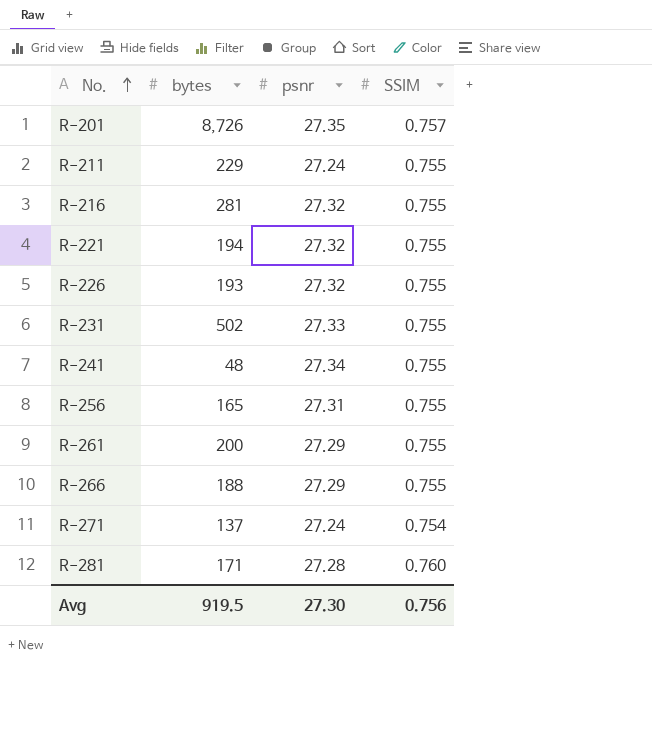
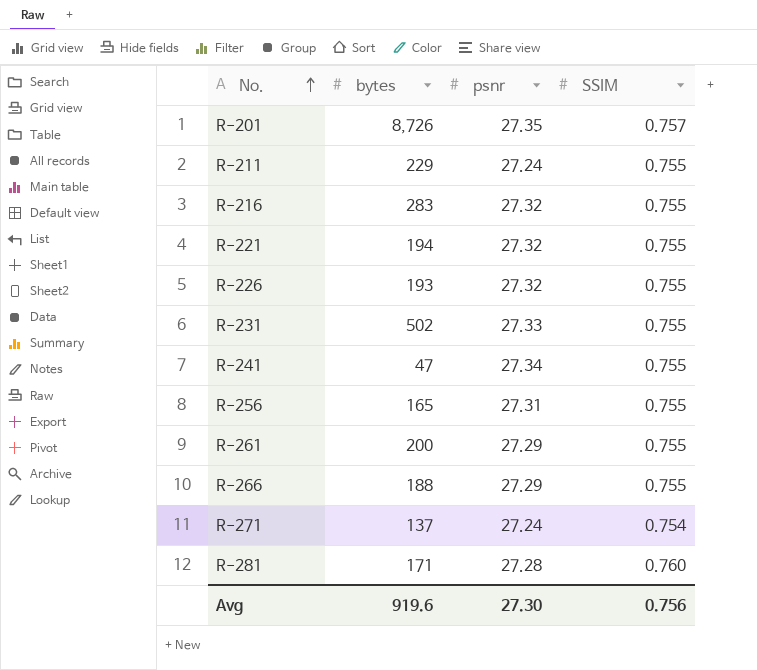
R-216 | bytes: 281 -> 283
R-241 | bytes: 48 -> 47
Avg | bytes: 919.5 -> 919.6

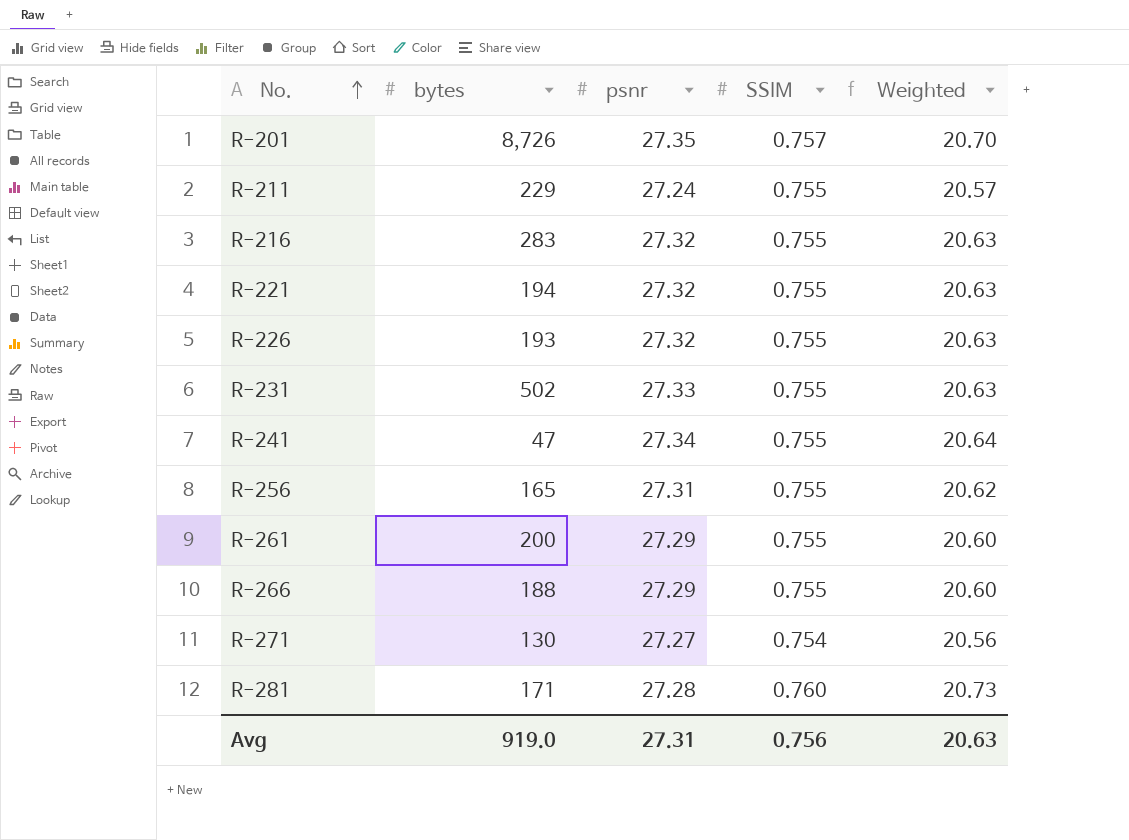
column Weighted | formula: none -> [psnr] * [SSIM]
R-271 | bytes: 137 -> 130
R-271 | psnr: 27.24 -> 27.27
Avg | bytes: 919.6 -> 919.0
Avg | psnr: 27.30 -> 27.31

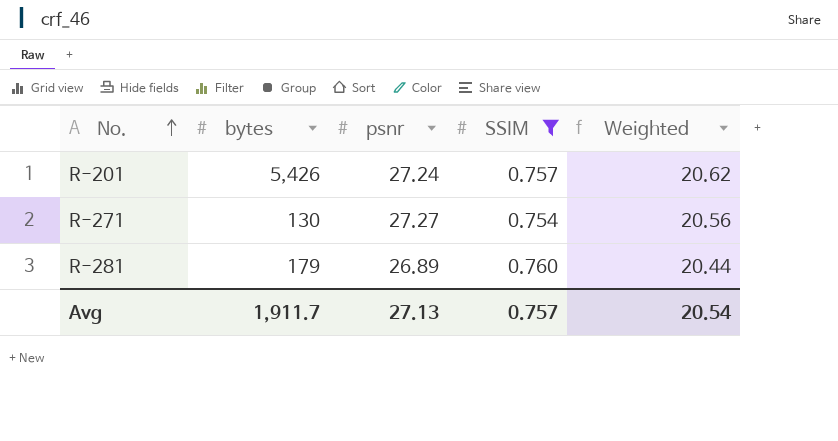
filter: none -> SSIM != 0.755
R-201 | bytes: 8,726 -> 5,426
R-201 | psnr: 27.35 -> 27.24
R-201 | Weighted: 20.70 -> 20.62
R-281 | bytes: 171 -> 179
R-281 | psnr: 27.28 -> 26.89
R-281 | Weighted: 20.73 -> 20.44
Avg | bytes: 919.0 -> 1,911.7
Avg | psnr: 27.31 -> 27.13
Avg | SSIM: 0.756 -> 0.757
Avg | Weighted: 20.63 -> 20.54

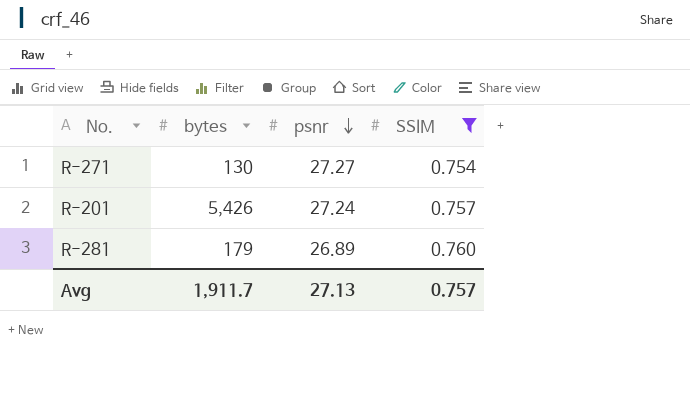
row order: No. ascending -> psnr descending
column Weighted | formula: [psnr] * [SSIM] -> none

